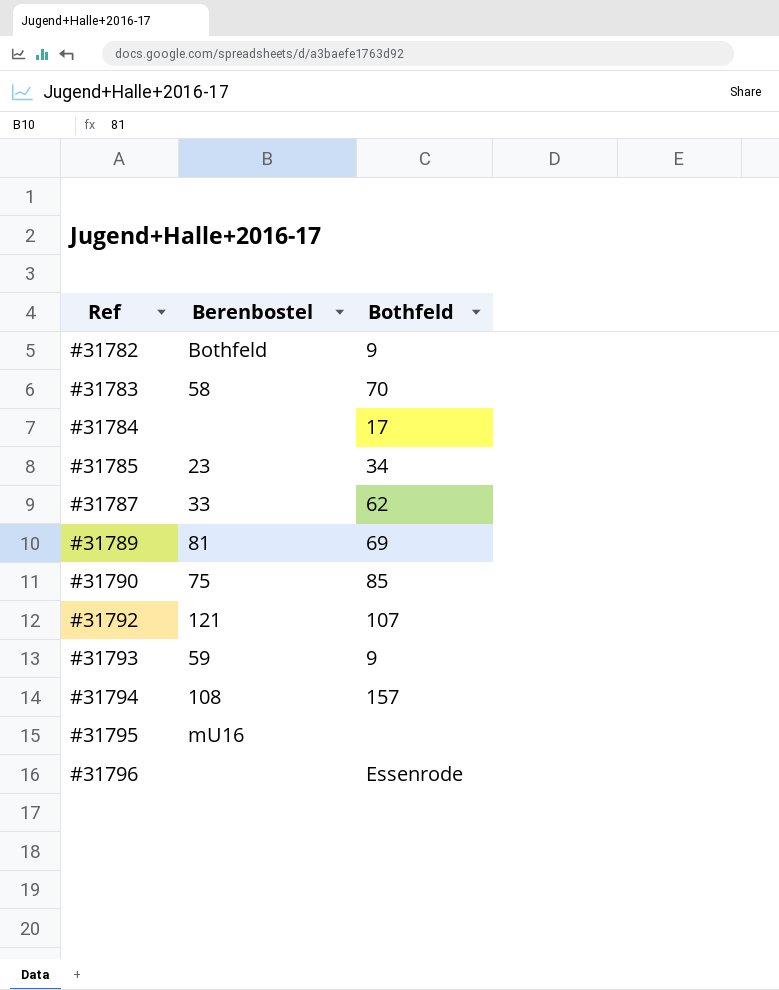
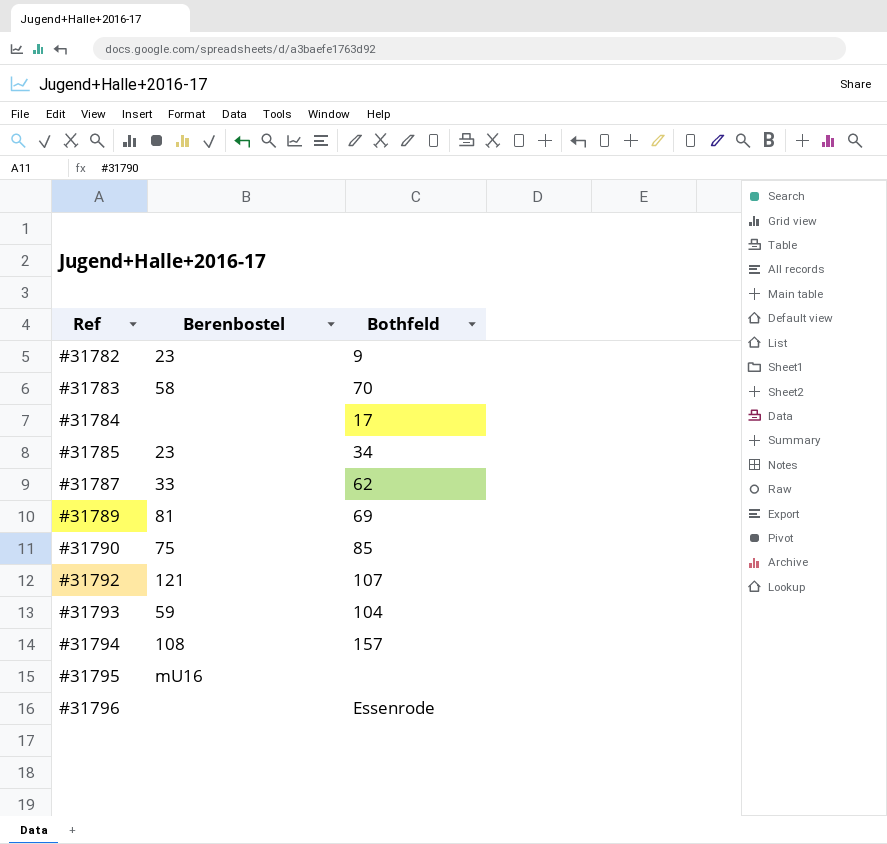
#31782 | Berenbostel: Bothfeld -> 23
#31793 | Bothfeld: 9 -> 104

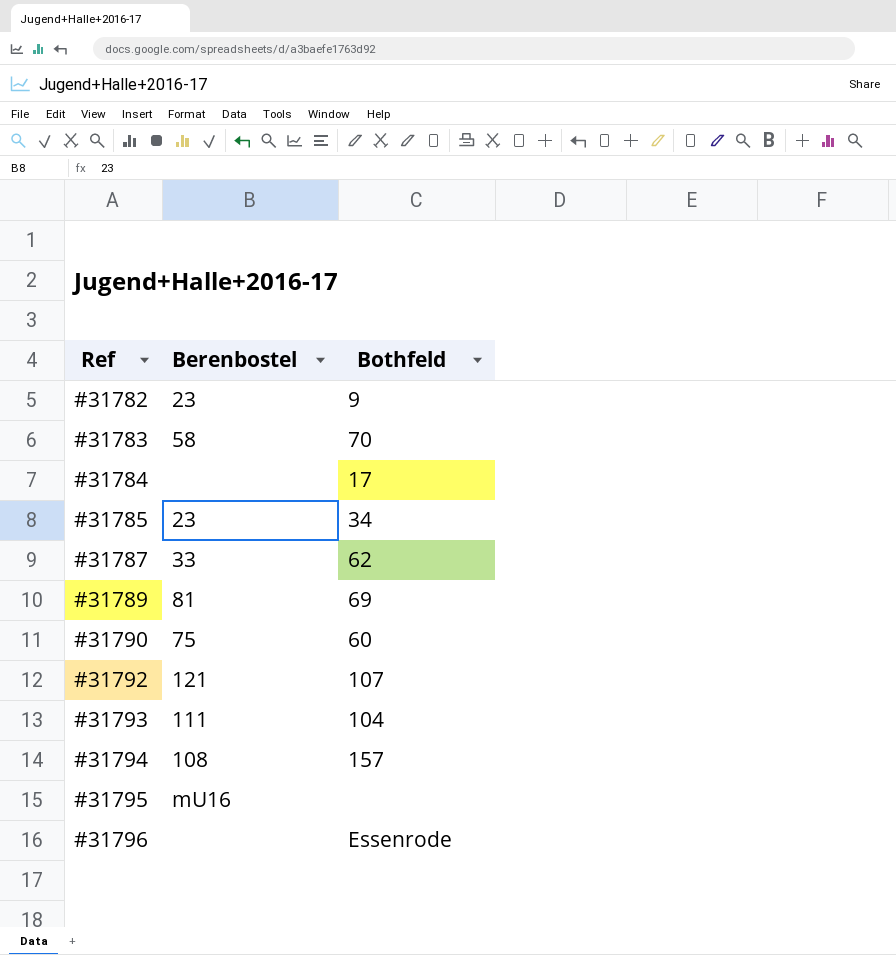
#31790 | Bothfeld: 85 -> 60
#31793 | Berenbostel: 59 -> 111

